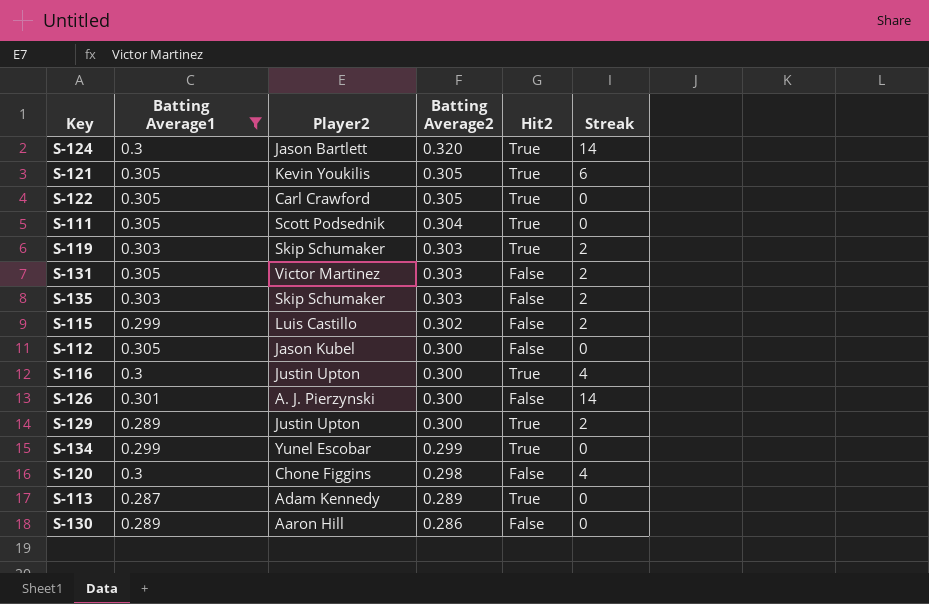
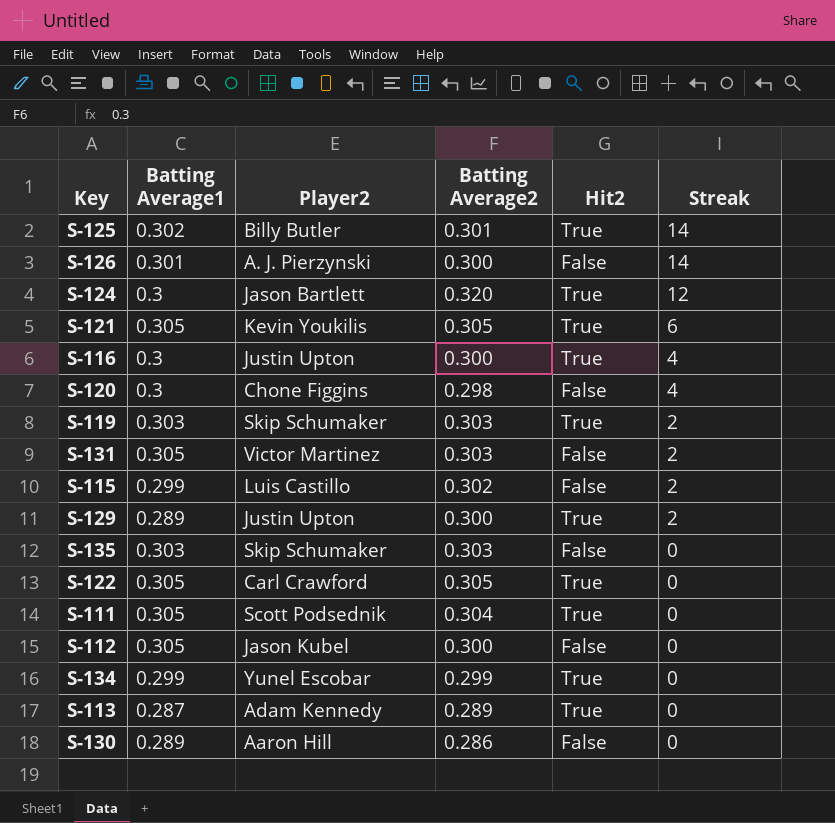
filter: Batting Average1 != 0.302 -> none
row order: Batting Average2 descending -> Streak descending
S-124 | Streak: 14 -> 12
S-135 | Streak: 2 -> 0

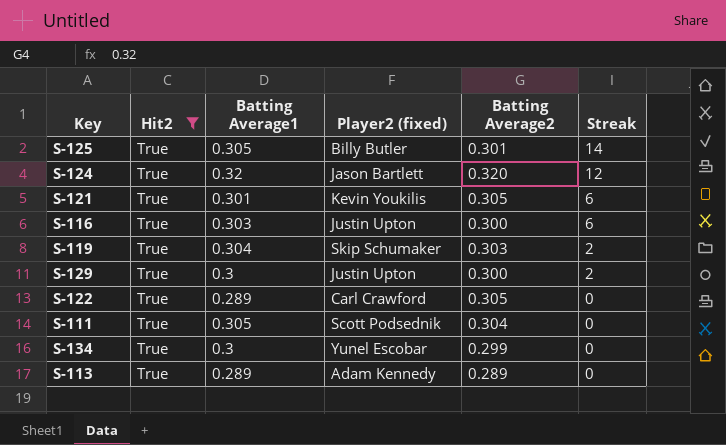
filter: none -> Hit2 = True
column Hit2 | position: 5 -> 2
column name: Player2 -> Player2 (fixed)
S-125 | Batting Average1: 0.302 -> 0.305
S-124 | Batting Average1: 0.3 -> 0.32
S-121 | Batting Average1: 0.305 -> 0.301
S-116 | Batting Average1: 0.3 -> 0.303
S-116 | Streak: 4 -> 6
S-119 | Batting Average1: 0.303 -> 0.304
S-129 | Batting Average1: 0.289 -> 0.3
S-122 | Batting Average1: 0.305 -> 0.289
S-134 | Batting Average1: 0.299 -> 0.3
S-113 | Batting Average1: 0.287 -> 0.289

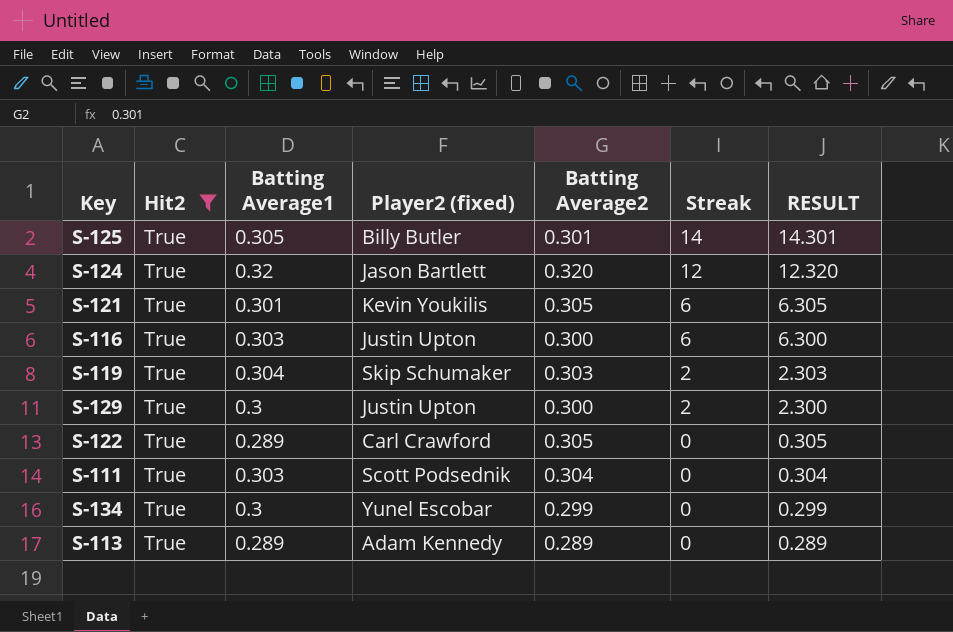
column RESULT | formula: none -> [Batting Average2] + [Streak]
S-111 | Batting Average1: 0.305 -> 0.303

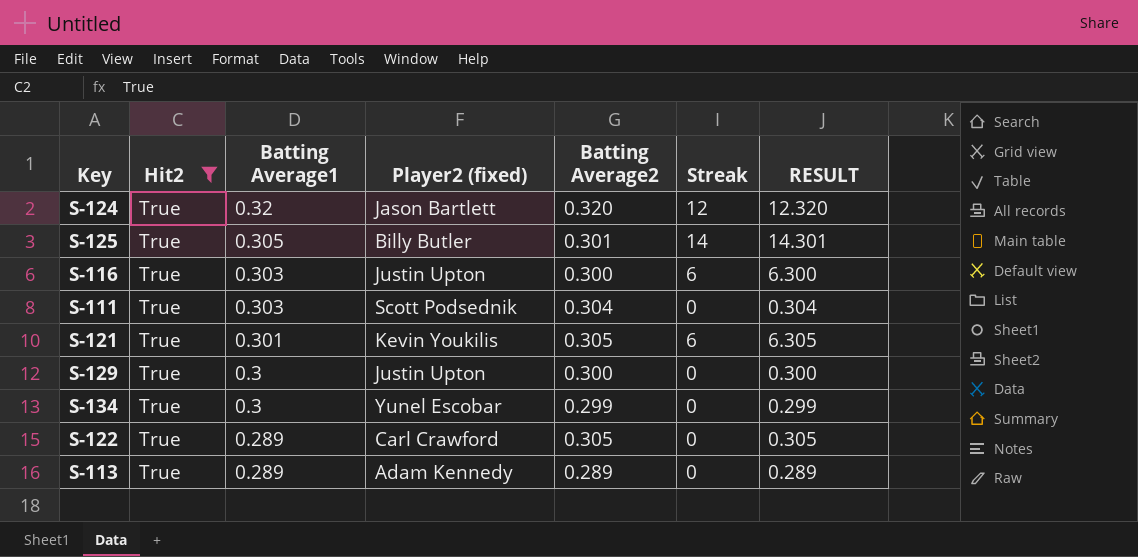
row order: Streak descending -> Batting Average1 descending
row S-119: True | 0.304 | Skip Schumaker | 0.303 | 2 | 2.303 -> none
S-129 | Streak: 2 -> 0
S-129 | RESULT: 2.300 -> 0.300

